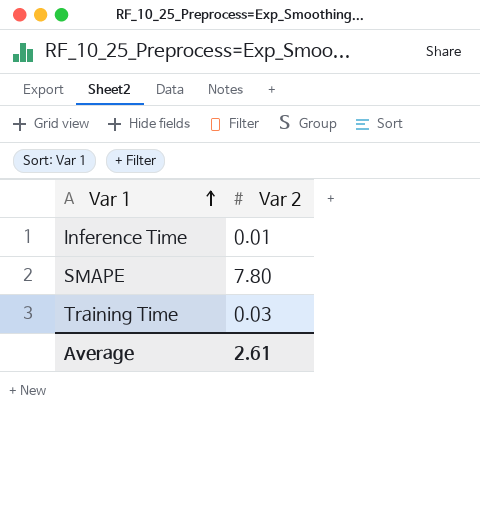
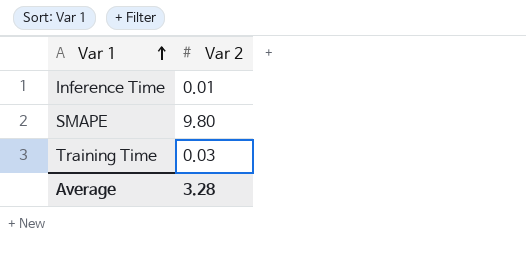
SMAPE | Var 2: 7.80 -> 9.80
Average | Var 2: 2.61 -> 3.28

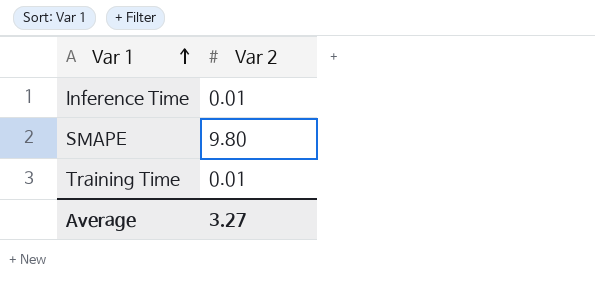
Training Time | Var 2: 0.03 -> 0.01
Average | Var 2: 3.28 -> 3.27

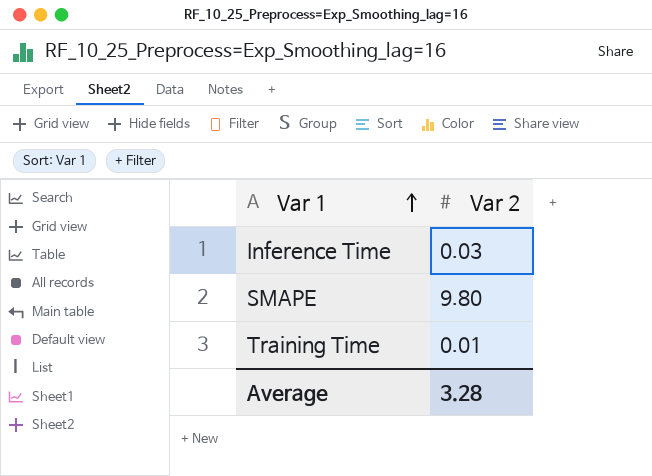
Inference Time | Var 2: 0.01 -> 0.03
Average | Var 2: 3.27 -> 3.28

